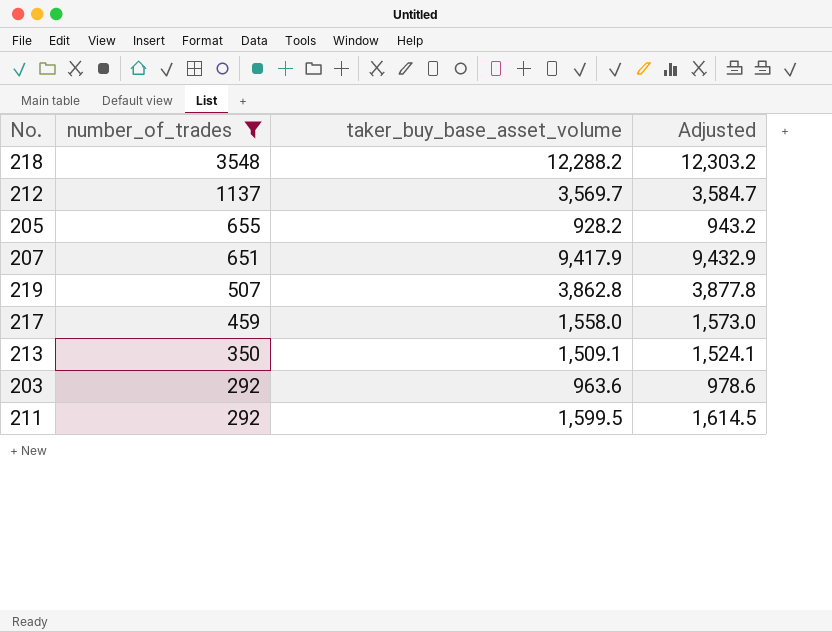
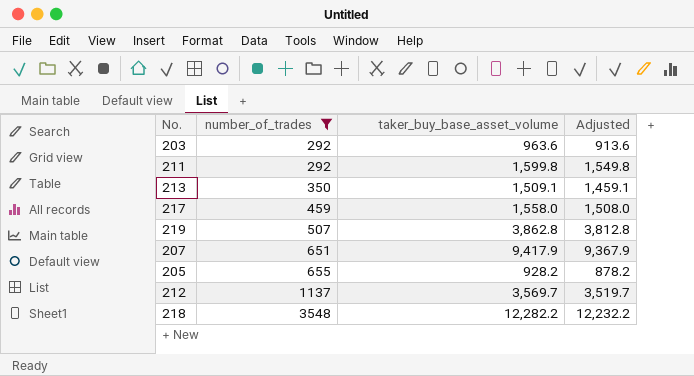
row order: number_of_trades descending -> number_of_trades ascending
column Adjusted | formula: [taker_buy_base_asset_volume] + 15 -> [taker_buy_base_asset_volume] - 50
211 | taker_buy_base_asset_volume: 1,599.5 -> 1,599.8
218 | taker_buy_base_asset_volume: 12,288.2 -> 12,282.2

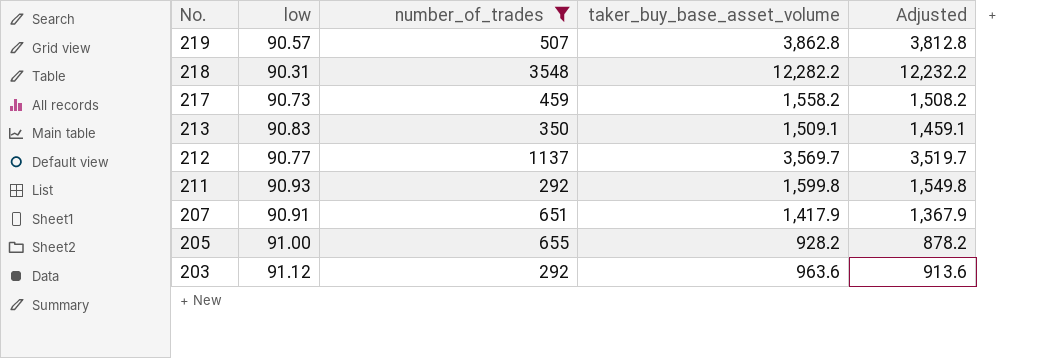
row order: number_of_trades ascending -> No. descending
column low | position: none -> 2
217 | taker_buy_base_asset_volume: 1,558.0 -> 1,558.2
217 | Adjusted: 1,508.0 -> 1,508.2
207 | taker_buy_base_asset_volume: 9,417.9 -> 1,417.9
207 | Adjusted: 9,367.9 -> 1,367.9

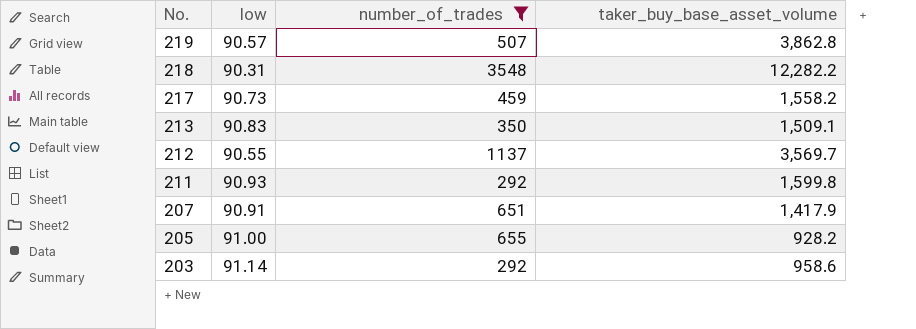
column Adjusted | formula: [taker_buy_base_asset_volume] - 50 -> none
212 | low: 90.77 -> 90.55
203 | low: 91.12 -> 91.14
203 | taker_buy_base_asset_volume: 963.6 -> 958.6

